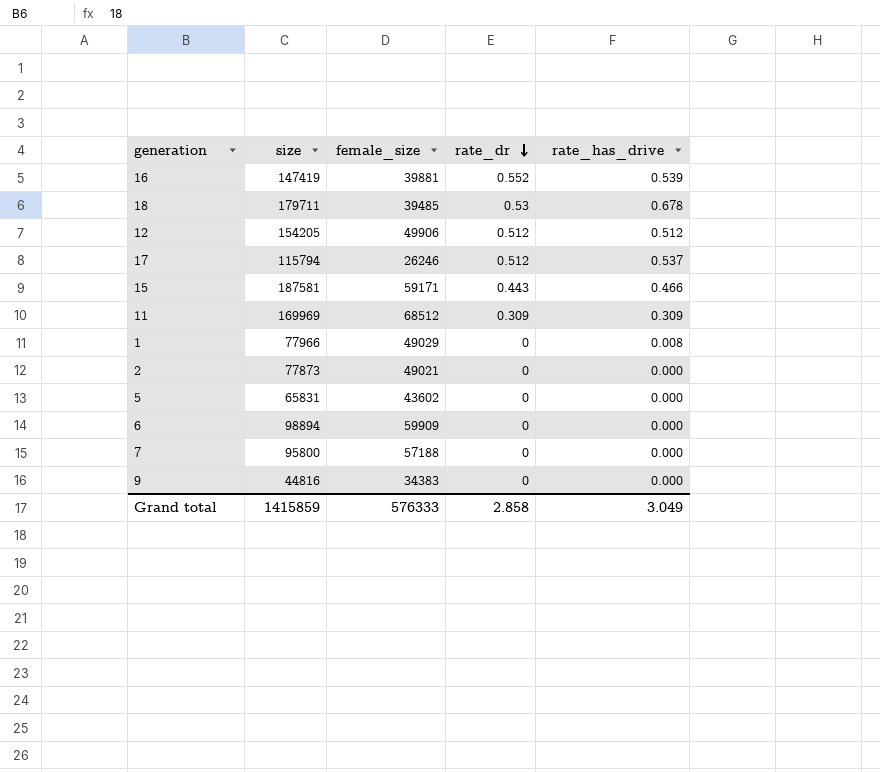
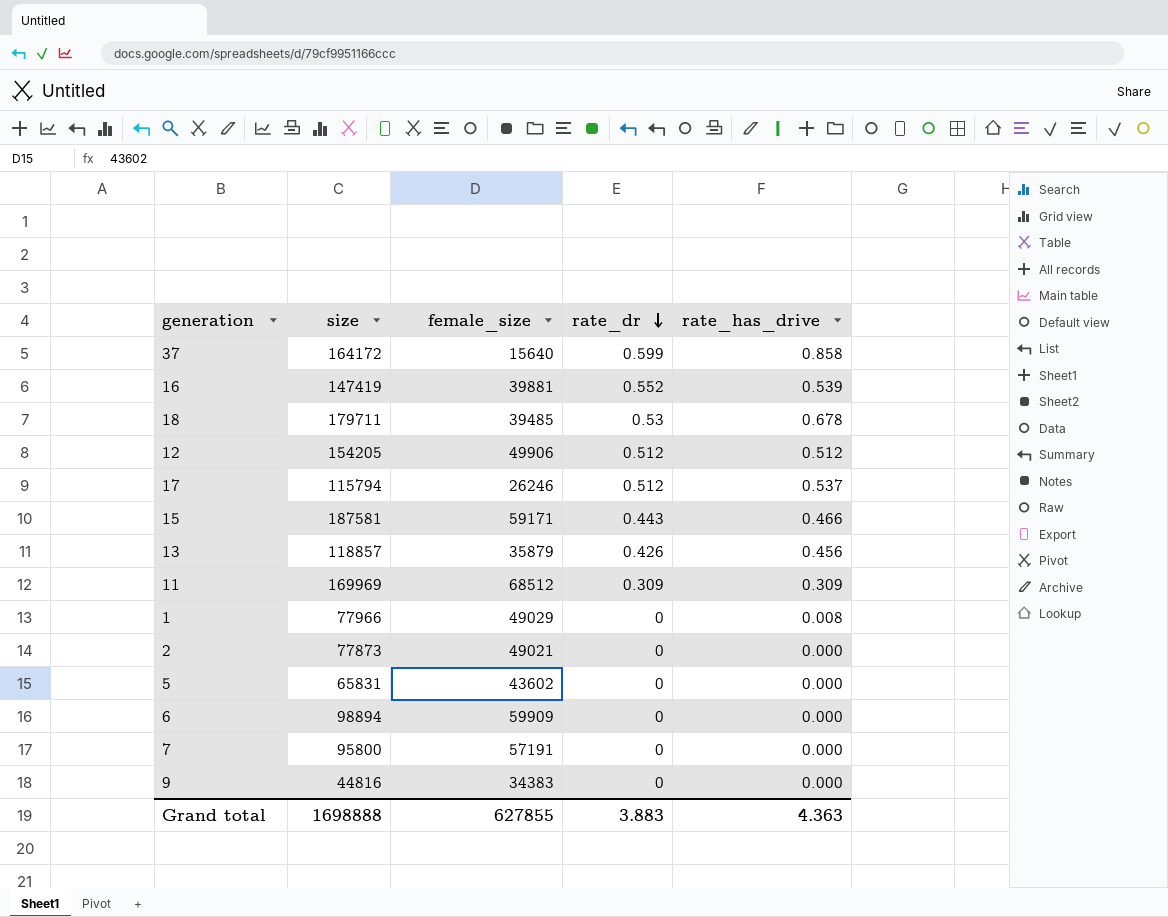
row 37: none -> 164172 | 15640 | 0.599 | 0.858
row 13: none -> 118857 | 35879 | 0.426 | 0.456
7 | female_size: 57188 -> 57191
Grand total | size: 1415859 -> 1698888
Grand total | female_size: 576333 -> 627855
Grand total | rate_dr: 2.858 -> 3.883
Grand total | rate_has_drive: 3.049 -> 4.363

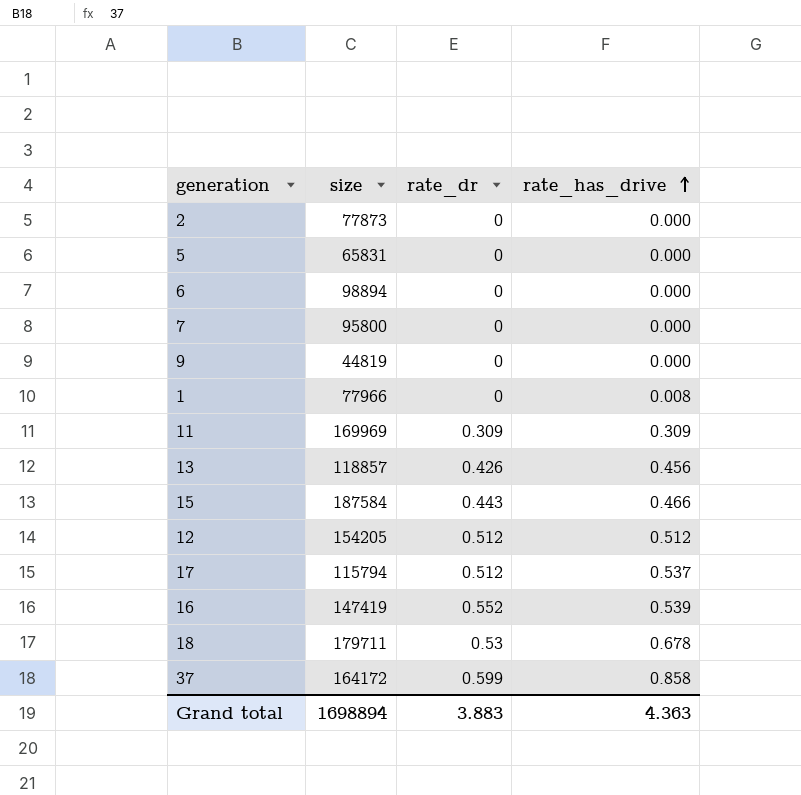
row order: rate_dr descending -> rate_has_drive ascending
column female_size | position: 3 -> none
9 | size: 44816 -> 44819
15 | size: 187581 -> 187584
Grand total | size: 1698888 -> 1698894

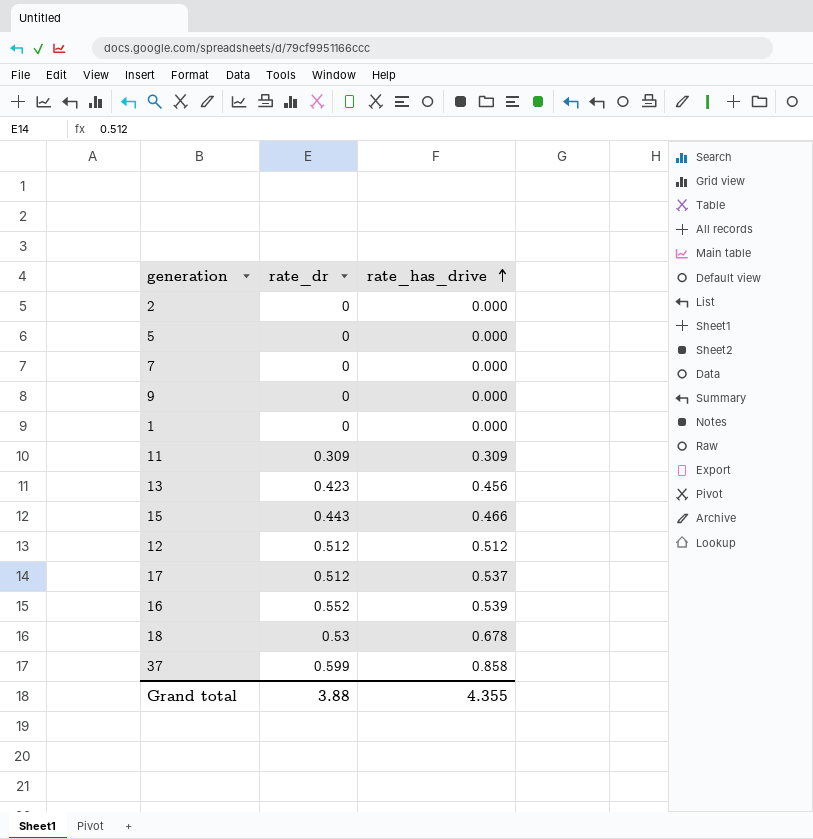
column size | position: 2 -> none
row 6: 98894 | 0 | 0.000 -> none
1 | rate_has_drive: 0.008 -> 0.000
13 | rate_dr: 0.426 -> 0.423
Grand total | rate_dr: 3.883 -> 3.88
Grand total | rate_has_drive: 4.363 -> 4.355

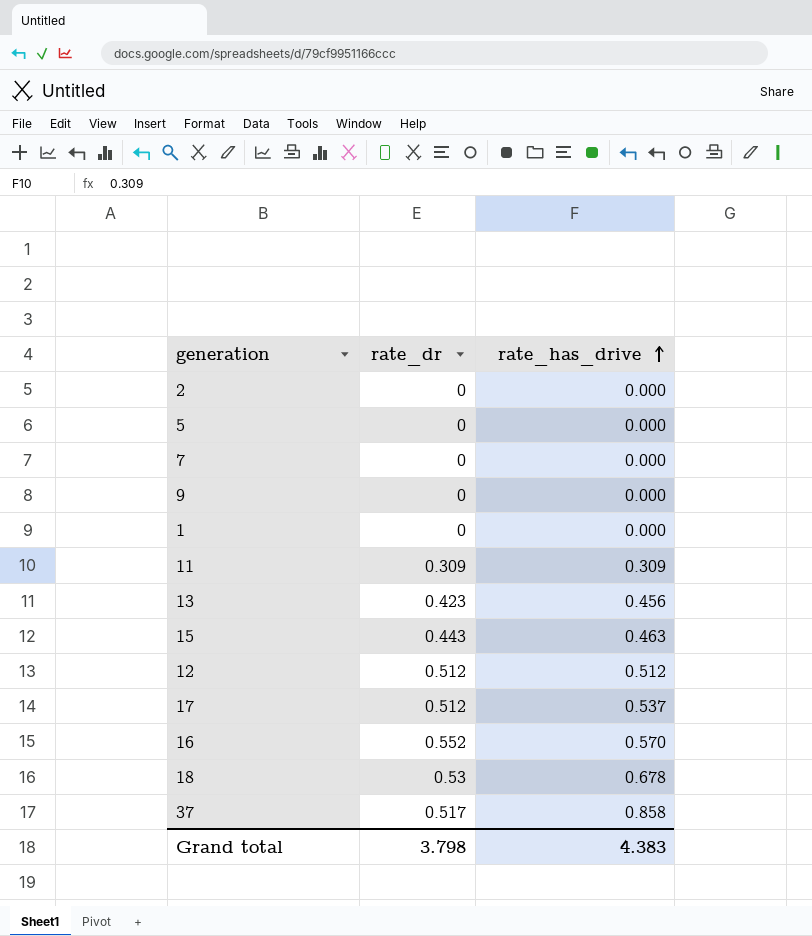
15 | rate_has_drive: 0.466 -> 0.463
16 | rate_has_drive: 0.539 -> 0.570
37 | rate_dr: 0.599 -> 0.517
Grand total | rate_dr: 3.88 -> 3.798
Grand total | rate_has_drive: 4.355 -> 4.383

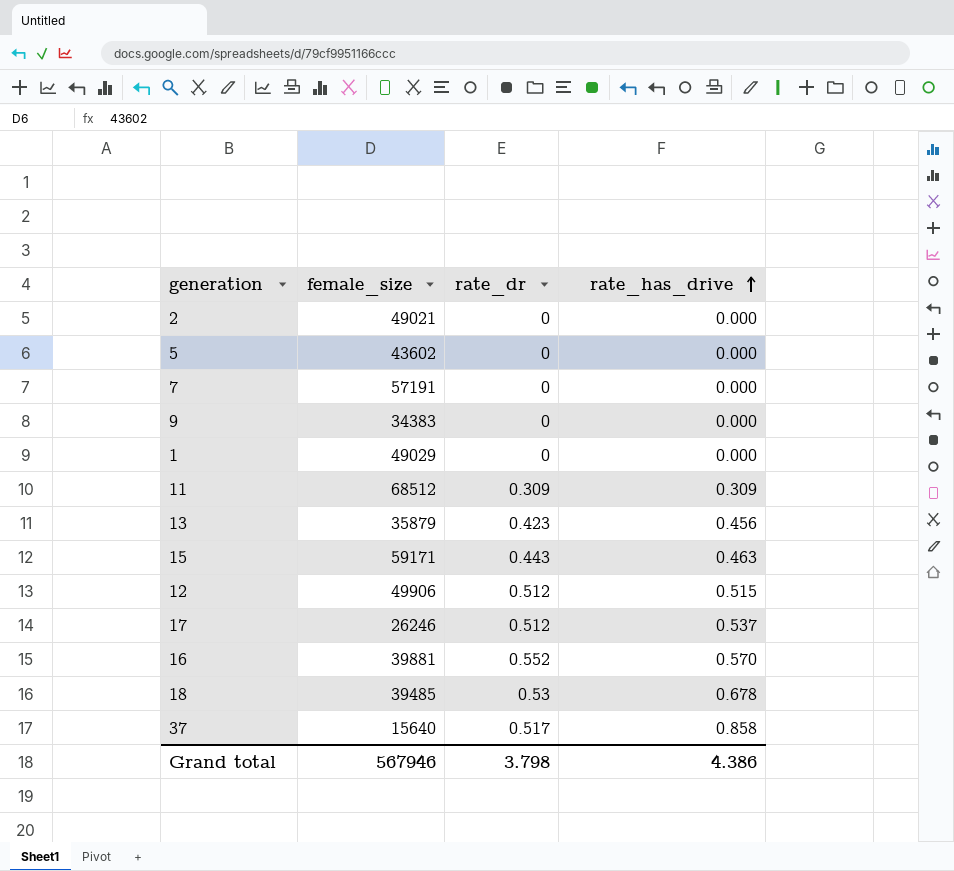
column female_size | position: none -> 2
12 | rate_has_drive: 0.512 -> 0.515
Grand total | rate_has_drive: 4.383 -> 4.386

